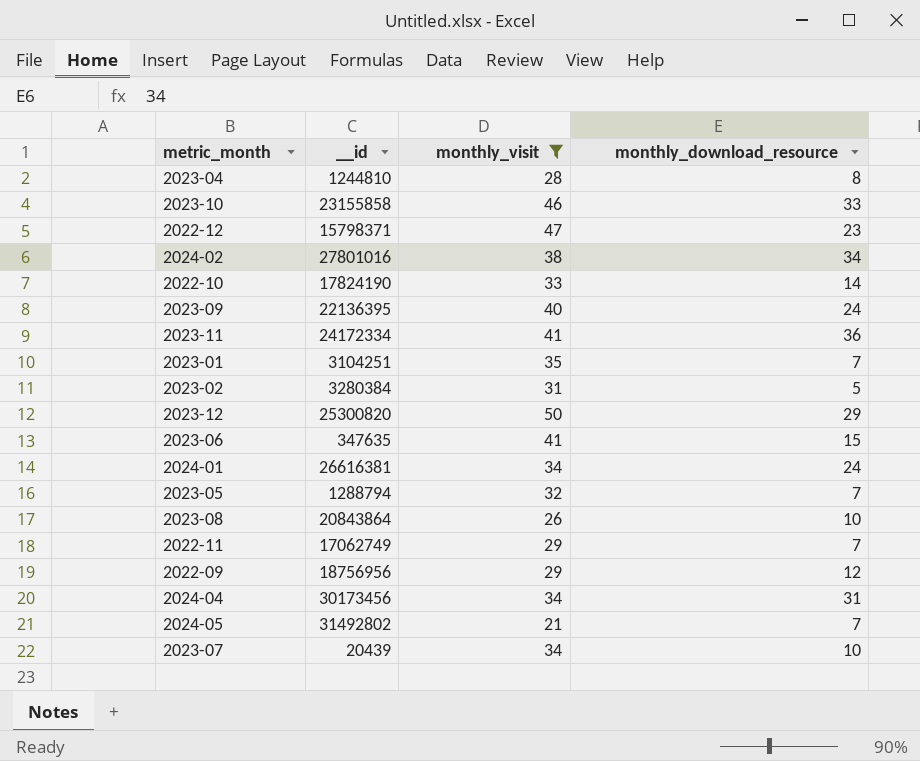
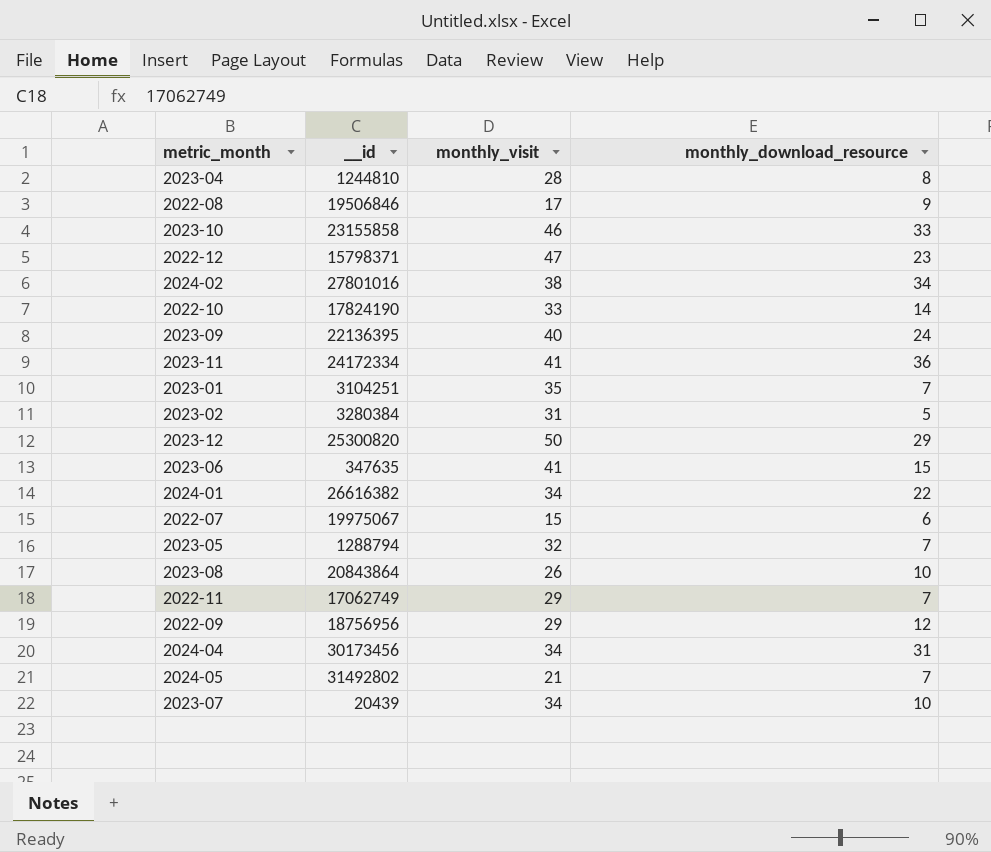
filter: monthly_visit >= 21 -> none
2024-01 | __id: 26616381 -> 26616382
2024-01 | monthly_download_resource: 24 -> 22

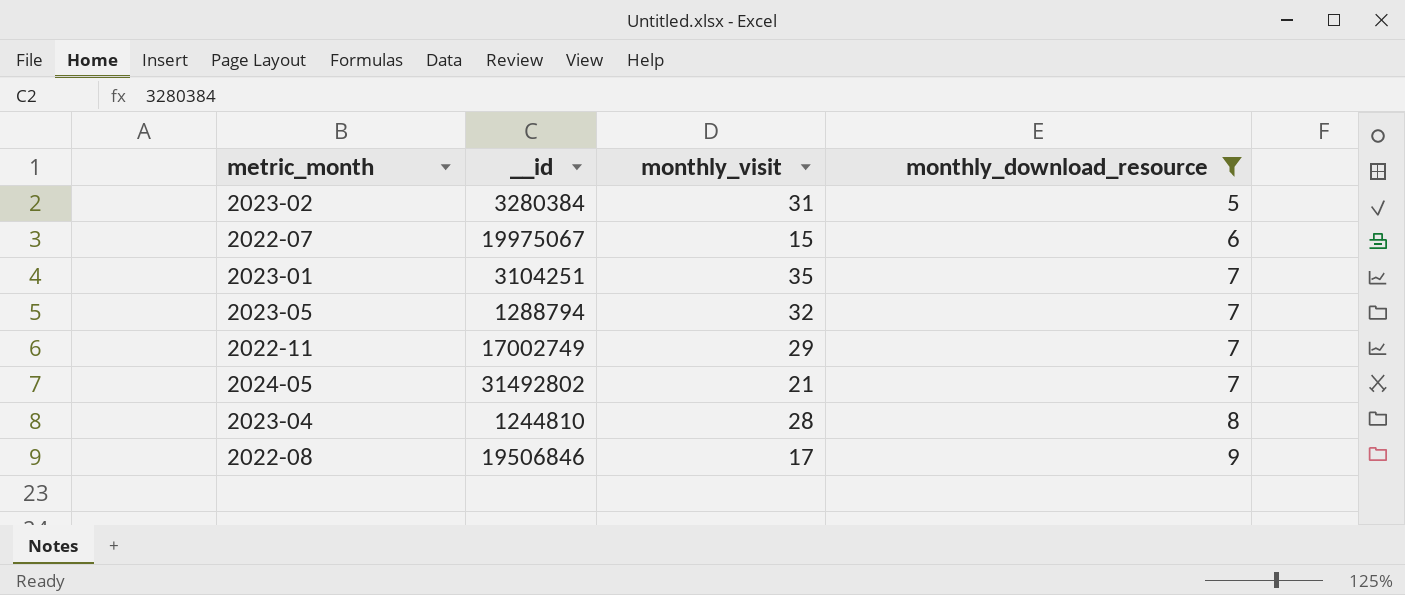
filter: none -> monthly_download_resource <= 9
row order: none -> monthly_download_resource ascending
2022-11 | __id: 17062749 -> 17002749

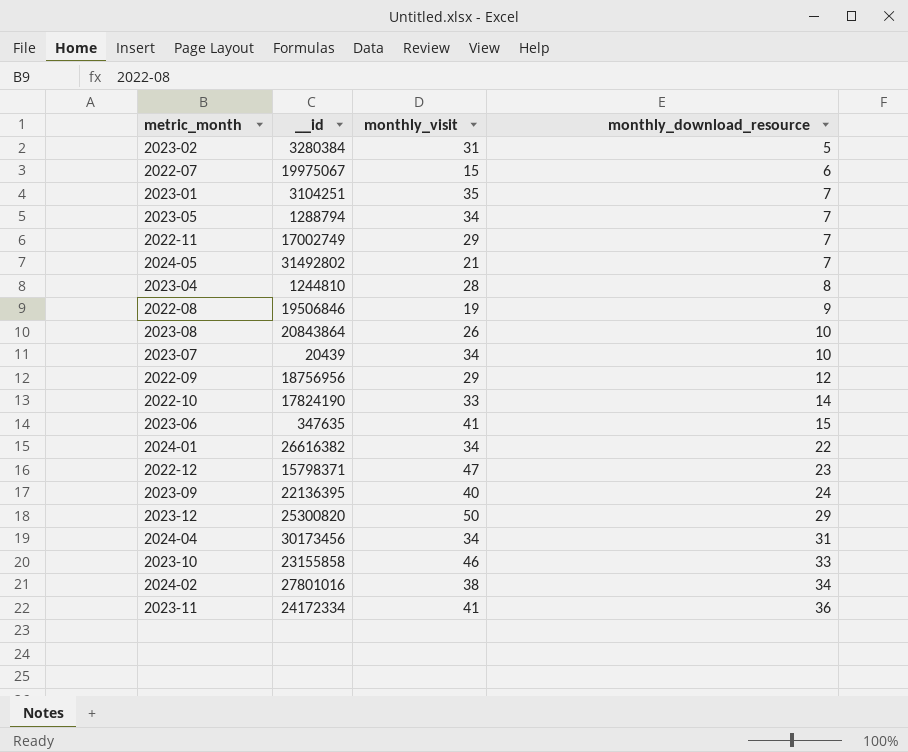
filter: monthly_download_resource <= 9 -> none
2023-05 | monthly_visit: 32 -> 34
2022-08 | monthly_visit: 17 -> 19

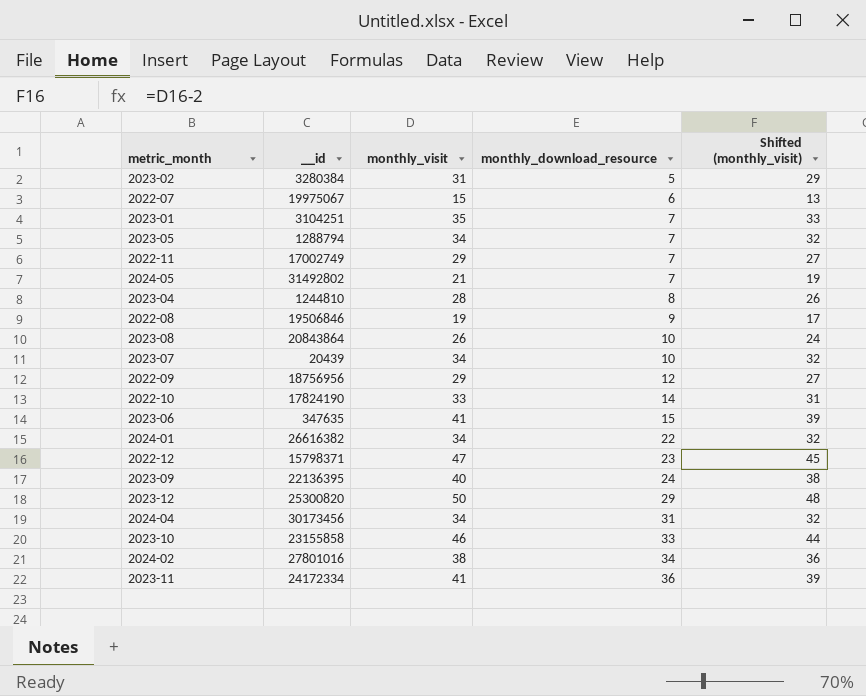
column Shifted (monthly_visit) | formula: none -> [monthly_visit] - 2

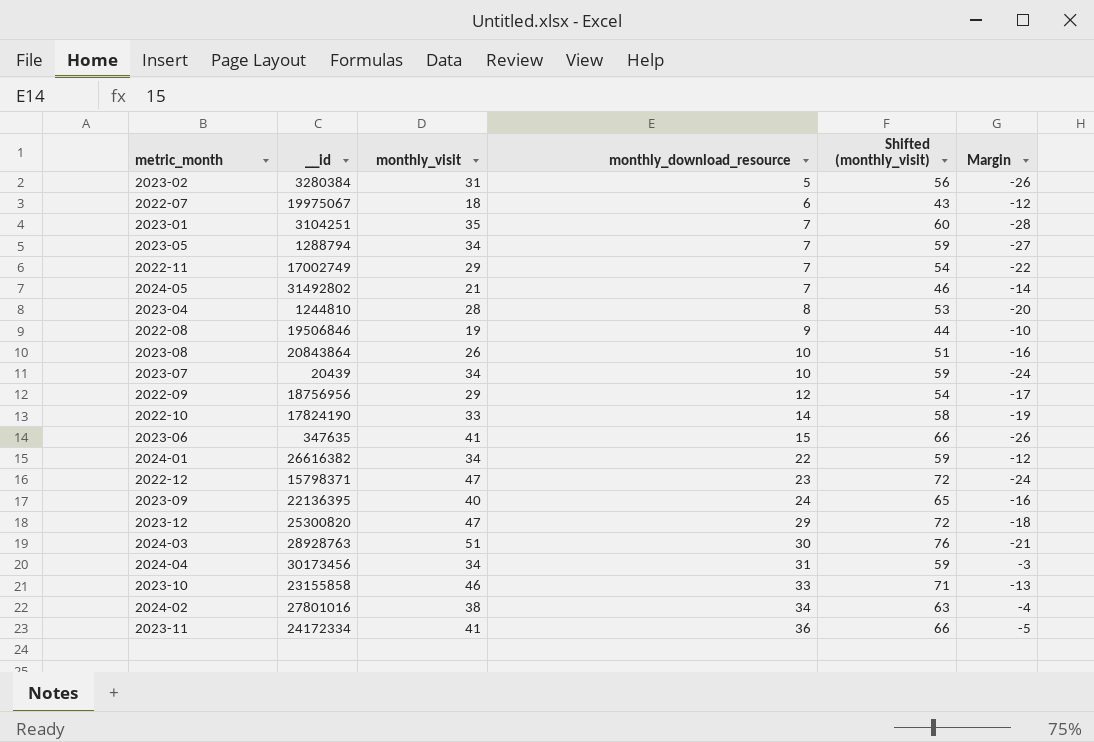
column Shifted (monthly_visit) | formula: [monthly_visit] - 2 -> [monthly_visit] + 25
column Margin | formula: none -> [monthly_download_resource] - [monthly_visit]
2022-07 | monthly_visit: 15 -> 18
2023-12 | monthly_visit: 50 -> 47
row 2024-03: none -> 28928763 | 51 | 30 | 76 | -21

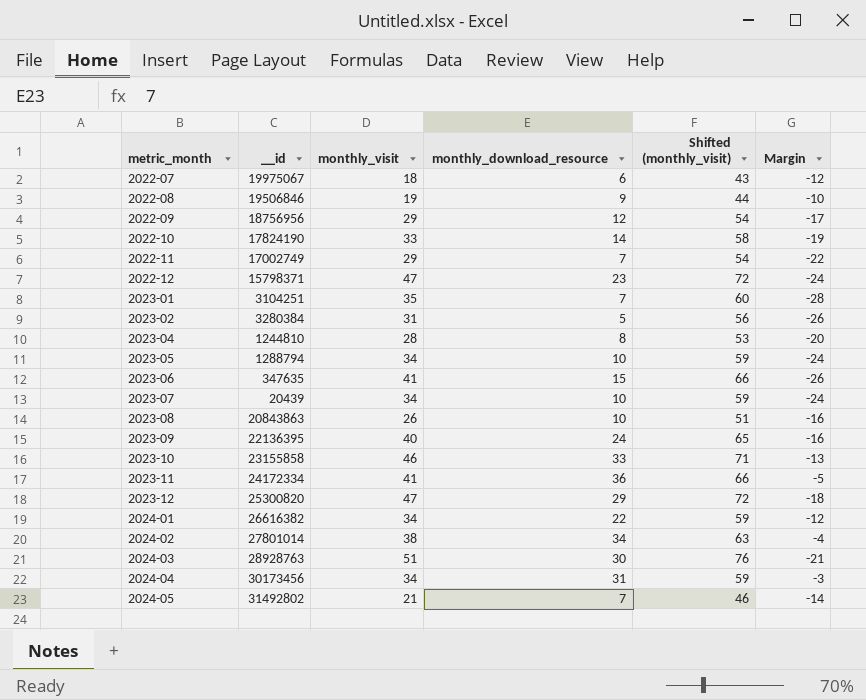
row order: monthly_download_resource ascending -> metric_month ascending
2023-05 | monthly_download_resource: 7 -> 10
2023-05 | Margin: -27 -> -24
2023-08 | __id: 20843864 -> 20843863
2024-02 | __id: 27801016 -> 27801014

